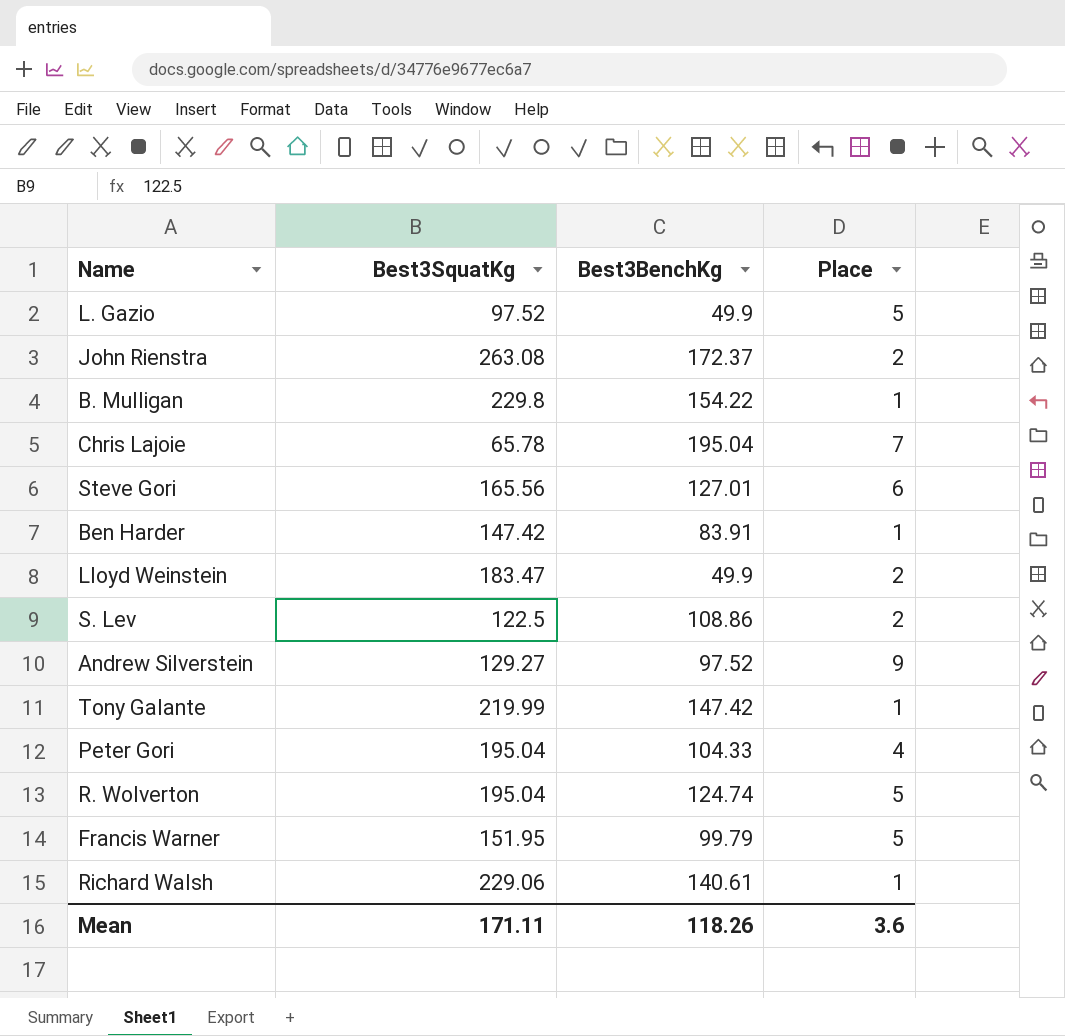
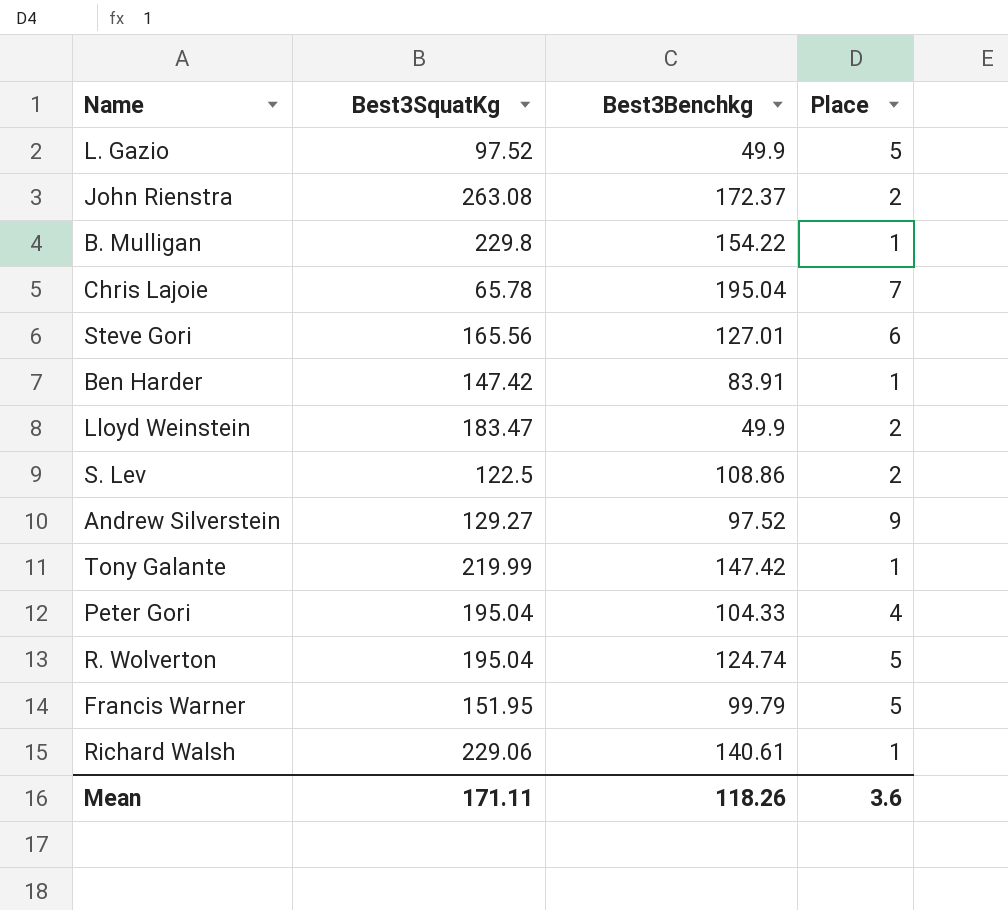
column name: Best3BenchKg -> Best3Benchkg

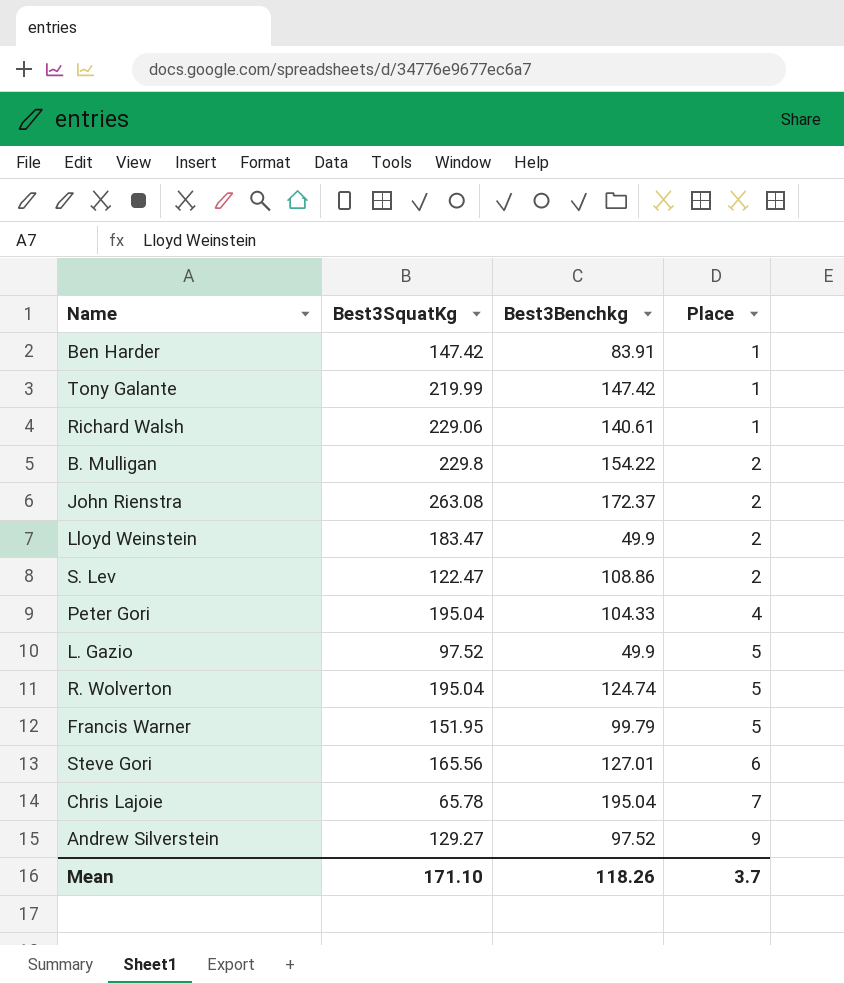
row order: none -> Place ascending
B. Mulligan | Place: 1 -> 2
S. Lev | Best3SquatKg: 122.5 -> 122.47
Mean | Best3SquatKg: 171.11 -> 171.10
Mean | Place: 3.6 -> 3.7

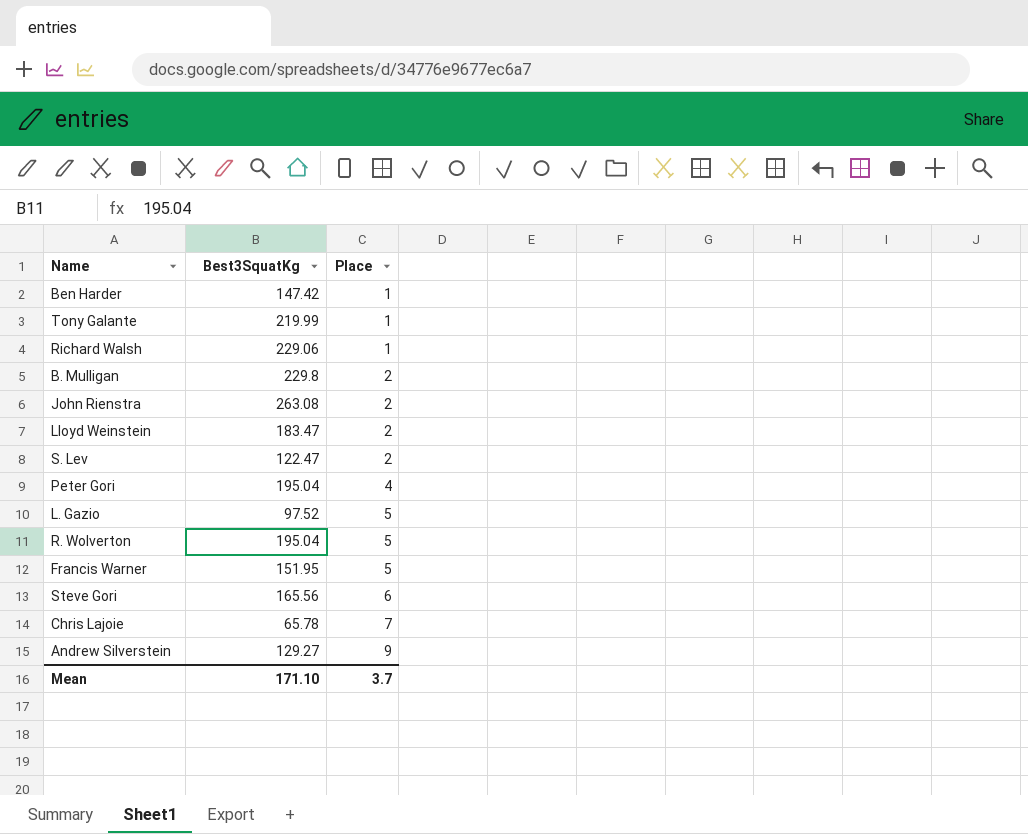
column Best3Benchkg | position: 3 -> none

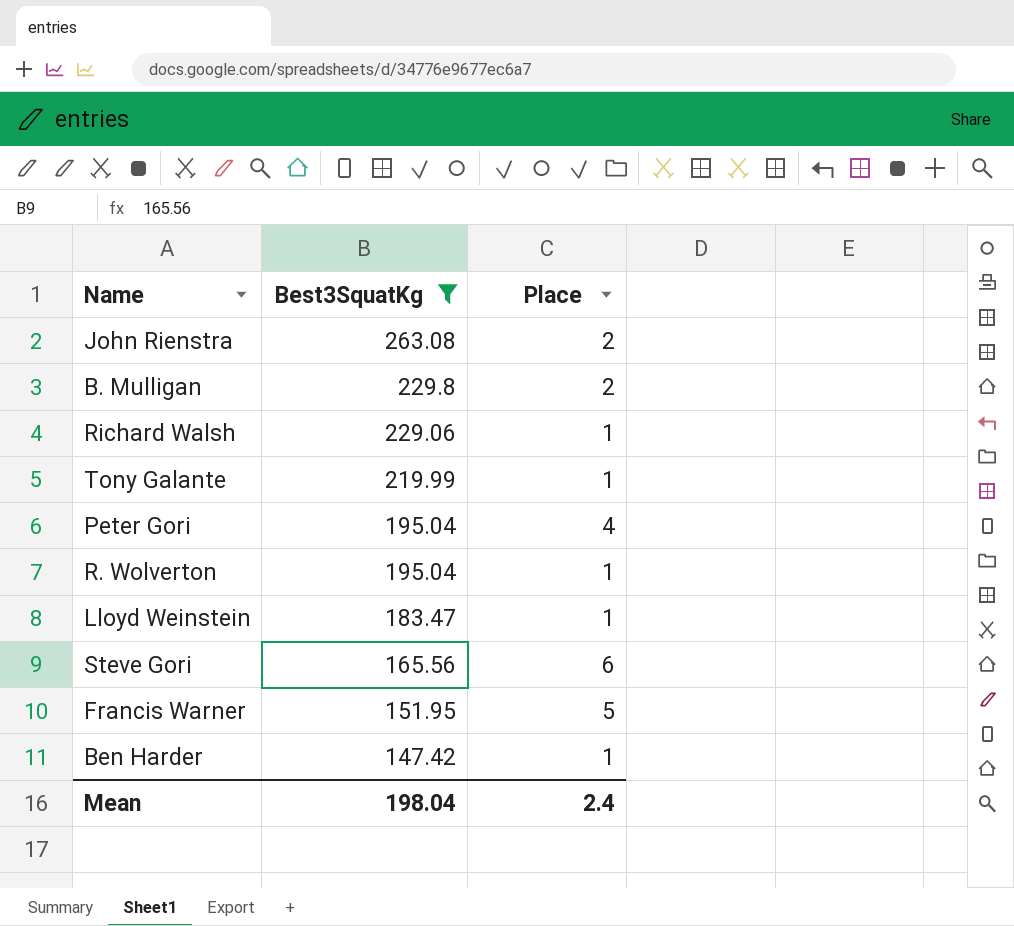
filter: none -> Best3SquatKg >= 147.42
row order: Place ascending -> Best3SquatKg descending
R. Wolverton | Place: 5 -> 1
Lloyd Weinstein | Place: 2 -> 1
Mean | Best3SquatKg: 171.10 -> 198.04
Mean | Place: 3.7 -> 2.4

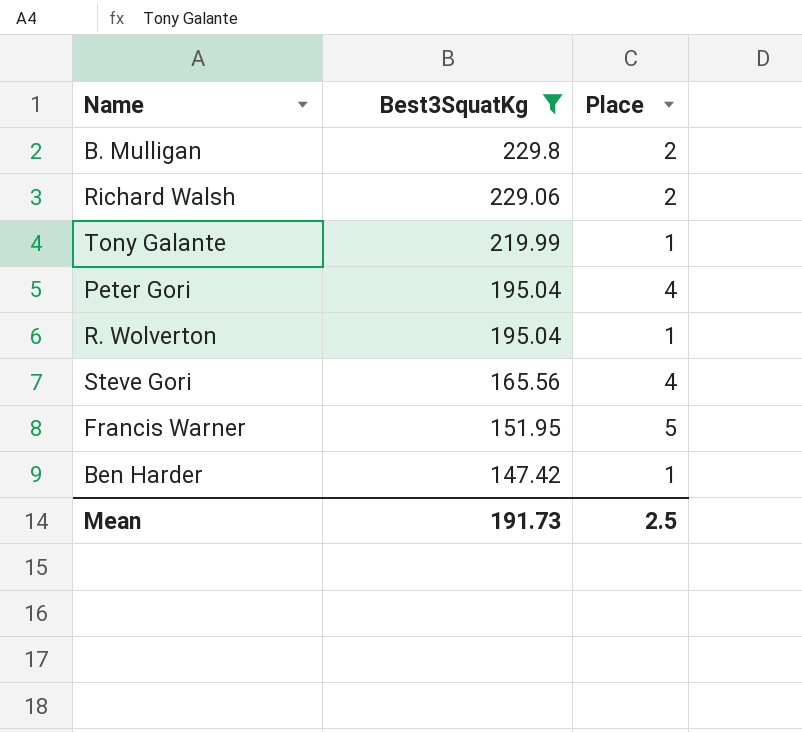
row John Rienstra: 263.08 | 2 -> none
row Lloyd Weinstein: 183.47 | 1 -> none
Richard Walsh | Place: 1 -> 2
Steve Gori | Place: 6 -> 4
Mean | Best3SquatKg: 198.04 -> 191.73
Mean | Place: 2.4 -> 2.5

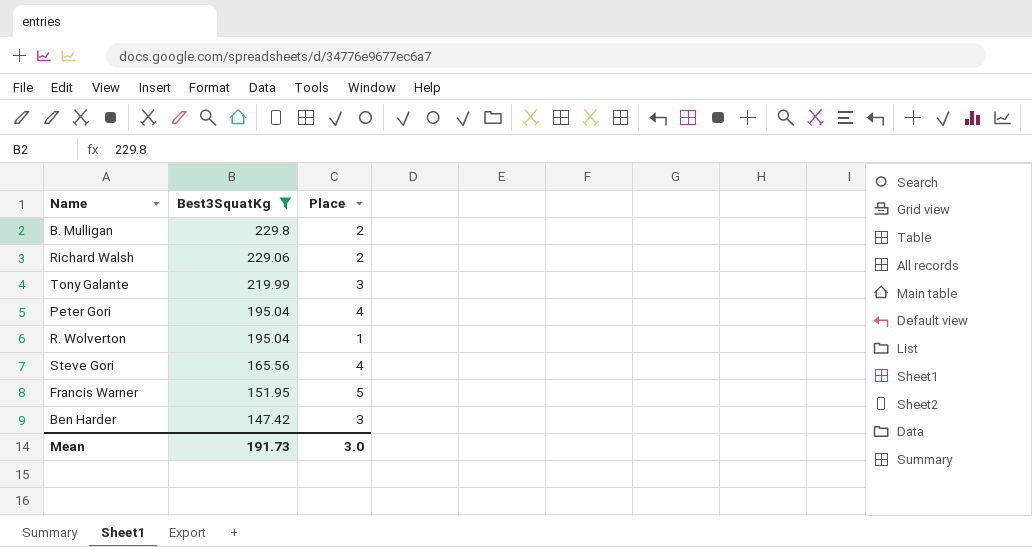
Tony Galante | Place: 1 -> 3
Ben Harder | Place: 1 -> 3
Mean | Place: 2.5 -> 3.0

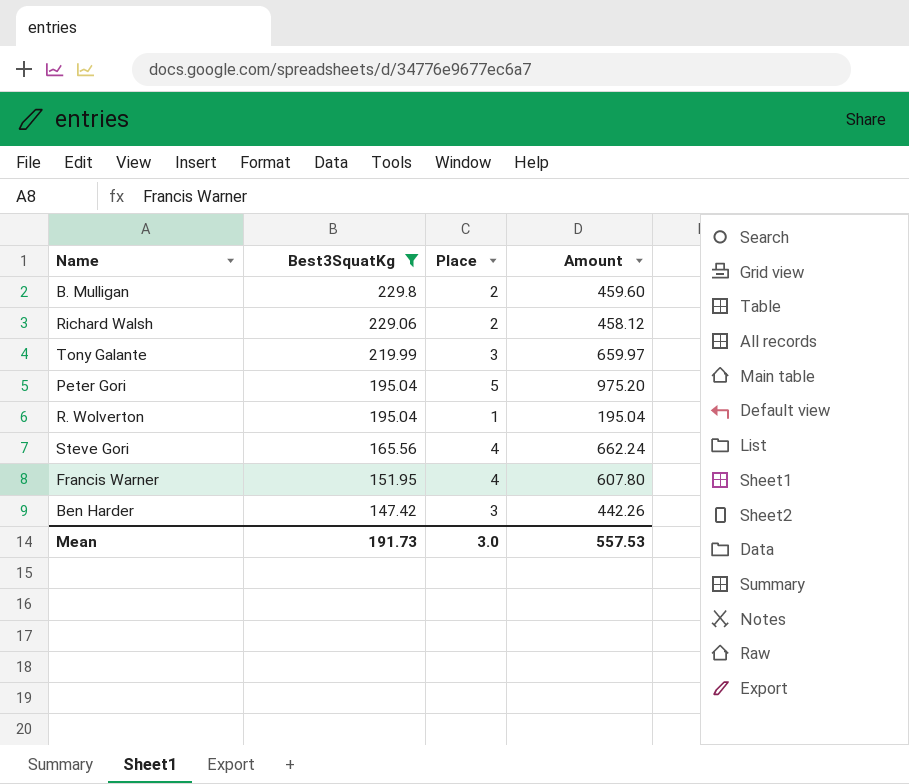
column Amount | formula: none -> [Best3SquatKg] * [Place]
Peter Gori | Place: 4 -> 5
Francis Warner | Place: 5 -> 4

